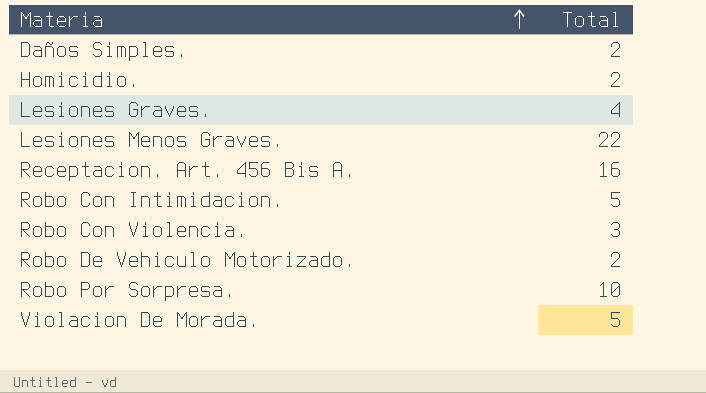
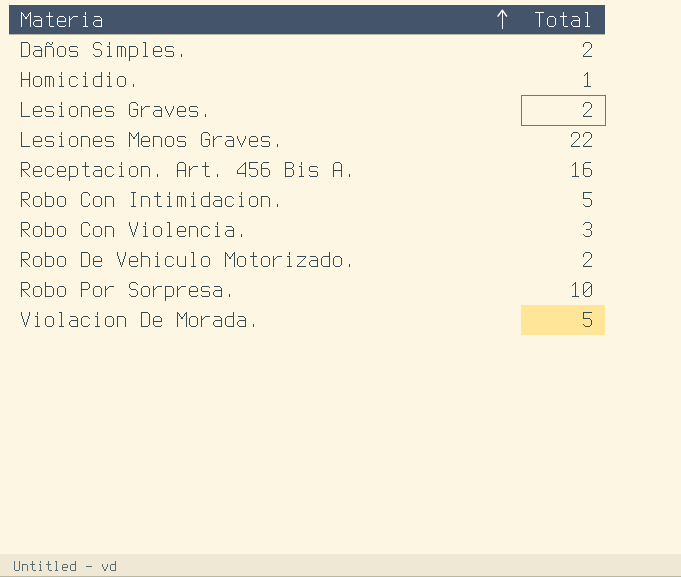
Homicidio. | Total: 2 -> 1
Lesiones Graves. | Total: 4 -> 2

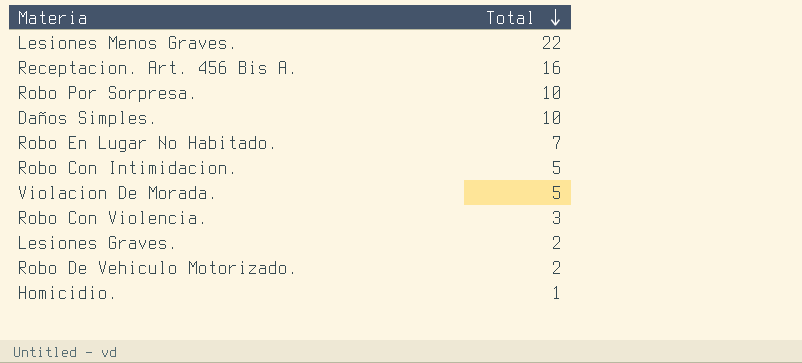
row order: Materia ascending -> Total descending
Daños Simples. | Total: 2 -> 10
row Robo En Lugar No Habitado.: none -> 7

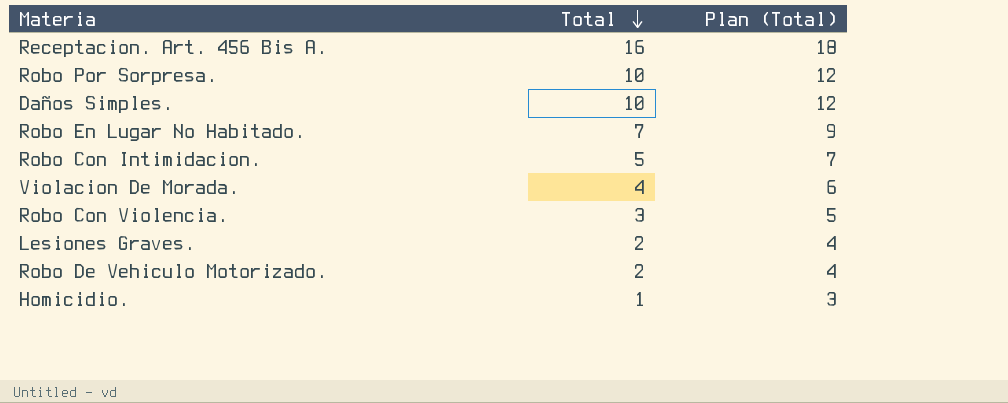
column Plan (Total) | formula: none -> [Total] + 2
row Lesiones Menos Graves.: 22 -> none
Violacion De Morada. | Total: 5 -> 4

